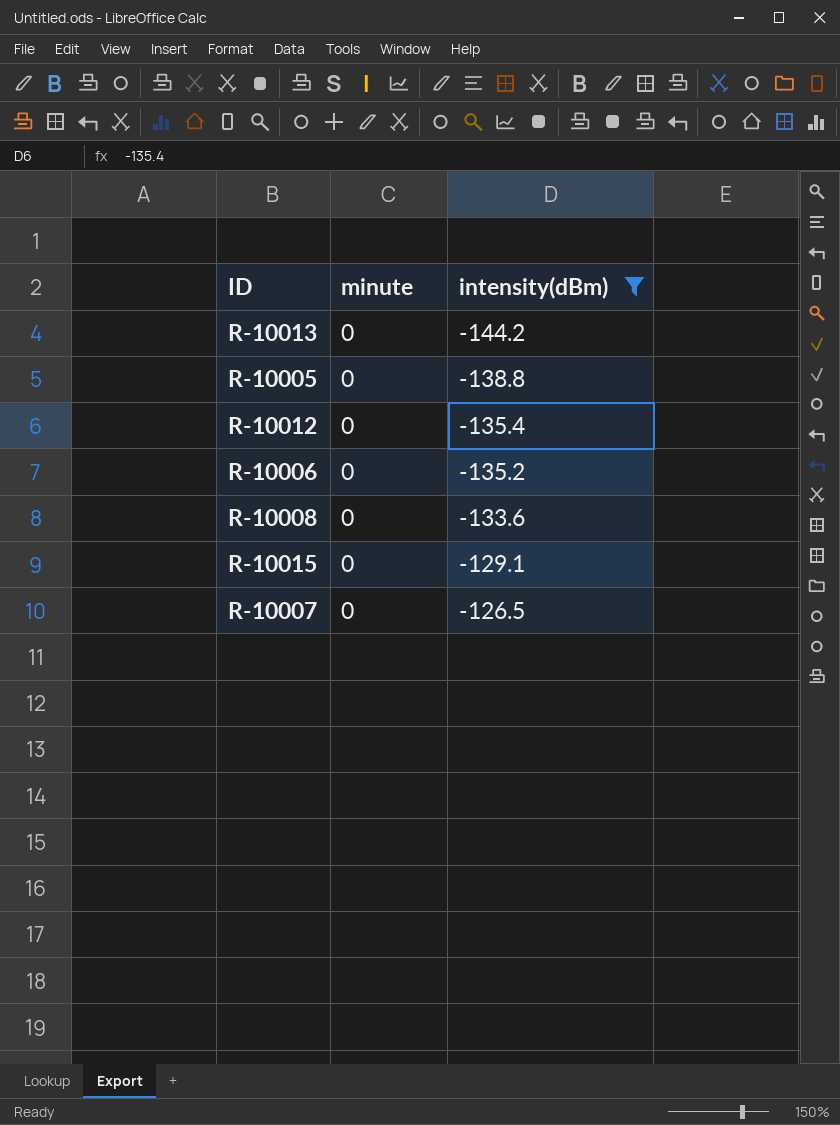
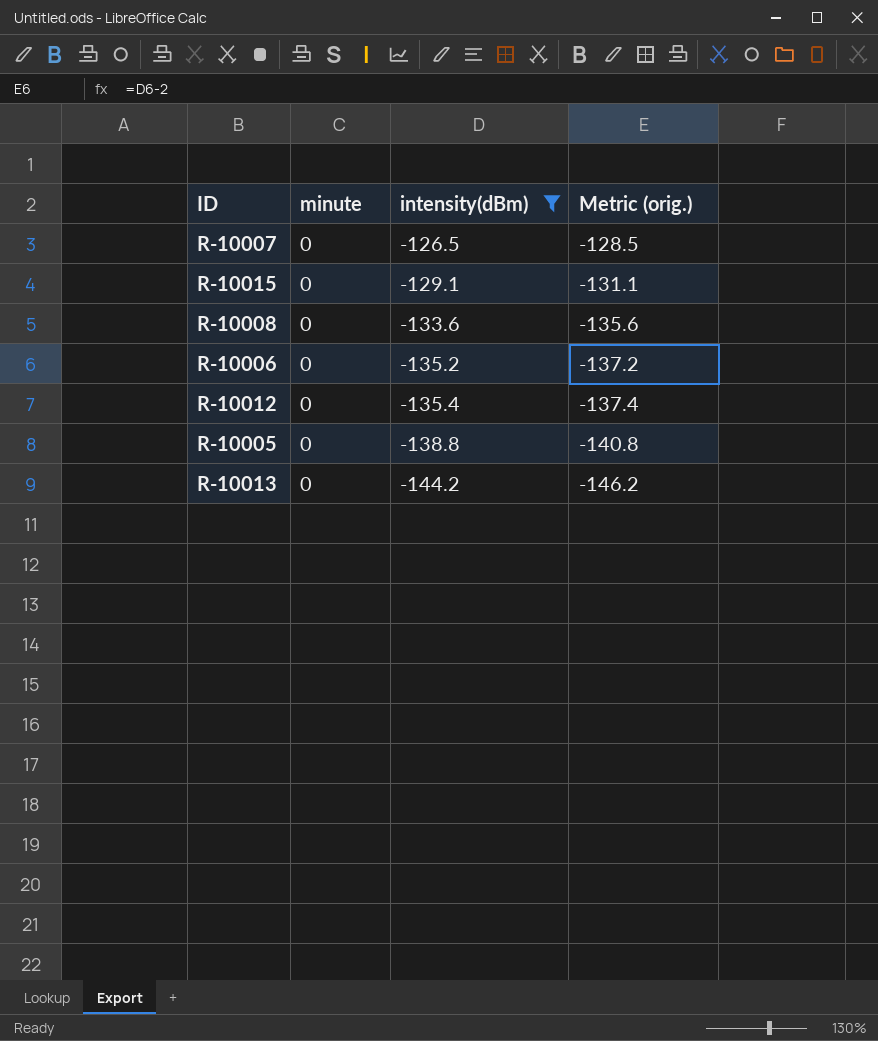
row order: intensity(dBm) ascending -> intensity(dBm) descending
column Metric (orig.) | formula: none -> [intensity(dBm)] - 2

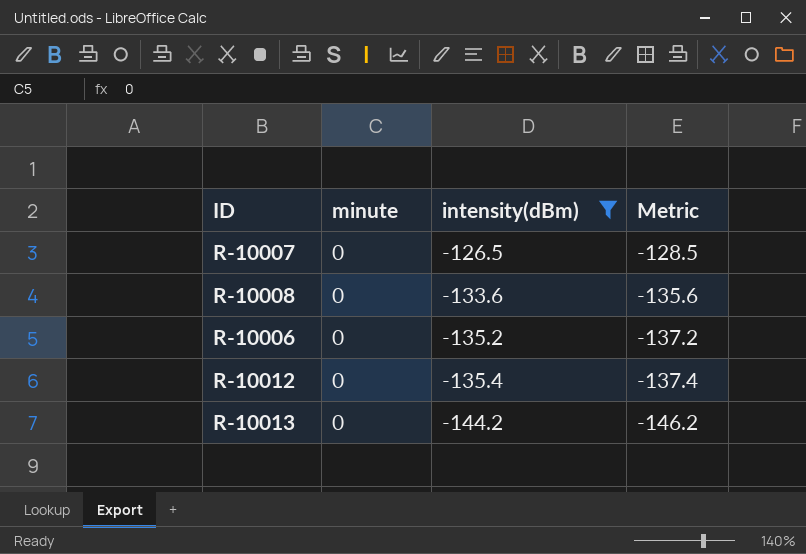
column name: Metric (orig.) -> Metric
row R-10015: 0 | -129.1 | -131.1 -> none
row R-10005: 0 | -138.8 | -140.8 -> none

